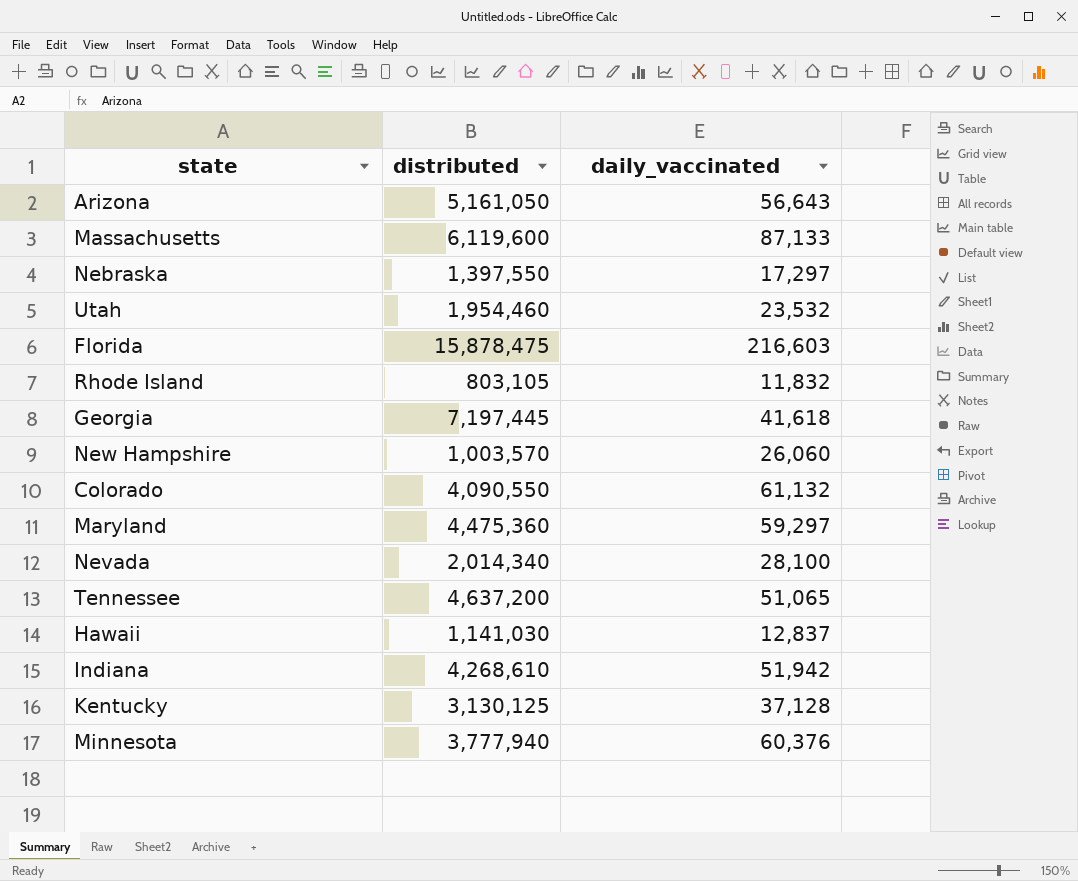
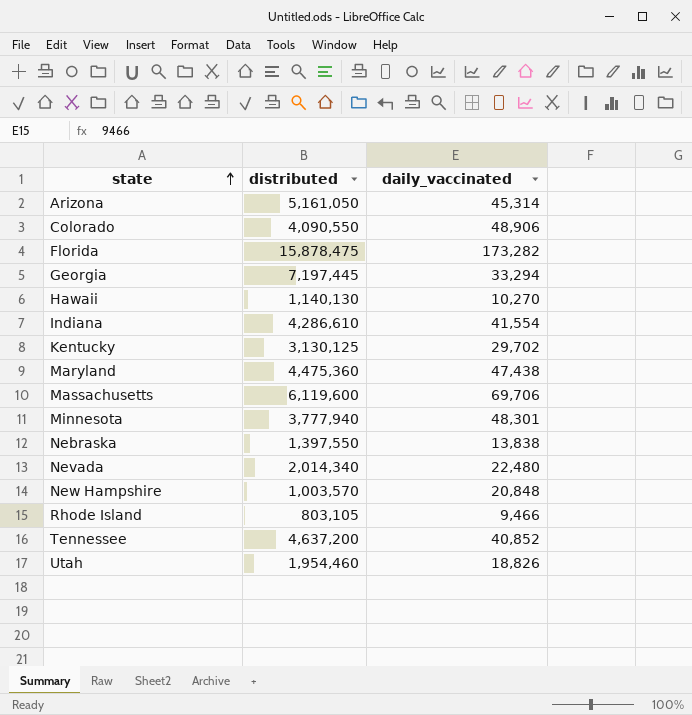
row order: none -> state ascending
Arizona | daily_vaccinated: 56,643 -> 45,314
Colorado | daily_vaccinated: 61,132 -> 48,906
Florida | daily_vaccinated: 216,603 -> 173,282
Georgia | daily_vaccinated: 41,618 -> 33,294
Hawaii | distributed: 1,141,030 -> 1,140,130
Hawaii | daily_vaccinated: 12,837 -> 10,270
Indiana | distributed: 4,268,610 -> 4,286,610
Indiana | daily_vaccinated: 51,942 -> 41,554
Kentucky | daily_vaccinated: 37,128 -> 29,702
Maryland | daily_vaccinated: 59,297 -> 47,438
Massachusetts | daily_vaccinated: 87,133 -> 69,706
Minnesota | daily_vaccinated: 60,376 -> 48,301
Nebraska | daily_vaccinated: 17,297 -> 13,838
Nevada | daily_vaccinated: 28,100 -> 22,480
New Hampshire | daily_vaccinated: 26,060 -> 20,848
Rhode Island | daily_vaccinated: 11,832 -> 9,466
Tennessee | daily_vaccinated: 51,065 -> 40,852
Utah | daily_vaccinated: 23,532 -> 18,826

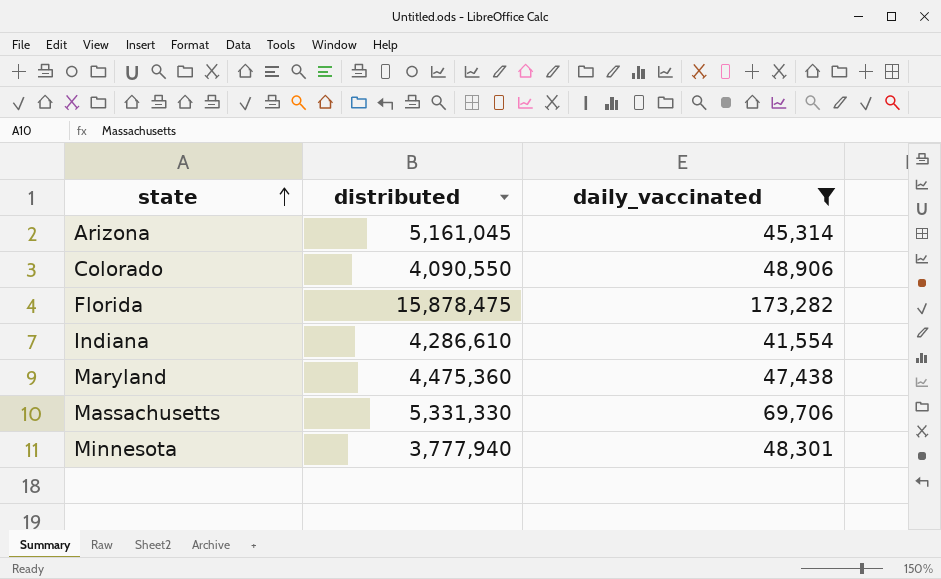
filter: none -> daily_vaccinated >= 41,554
Arizona | distributed: 5,161,050 -> 5,161,045
Massachusetts | distributed: 6,119,600 -> 5,331,330

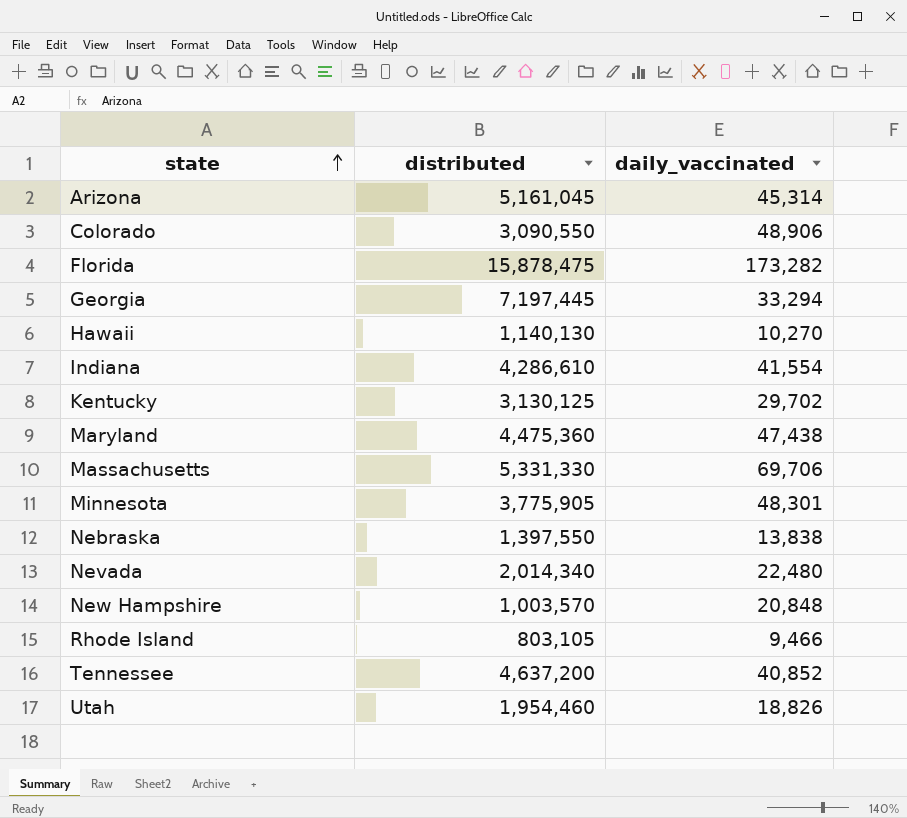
filter: daily_vaccinated >= 41,554 -> none
Colorado | distributed: 4,090,550 -> 3,090,550
Minnesota | distributed: 3,777,940 -> 3,775,905

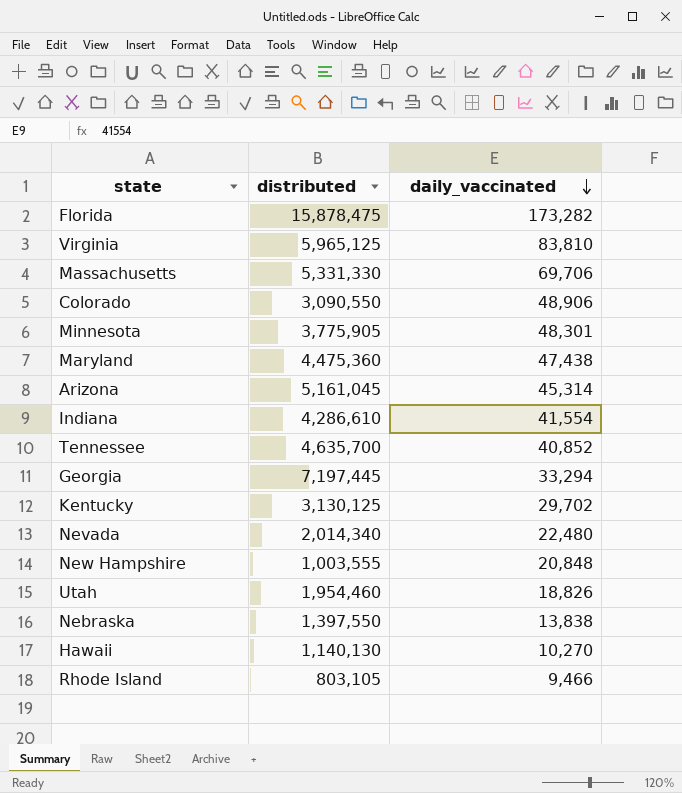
row order: state ascending -> daily_vaccinated descending
row Virginia: none -> 5,965,125 | 83,810
Tennessee | distributed: 4,637,200 -> 4,635,700
New Hampshire | distributed: 1,003,570 -> 1,003,555

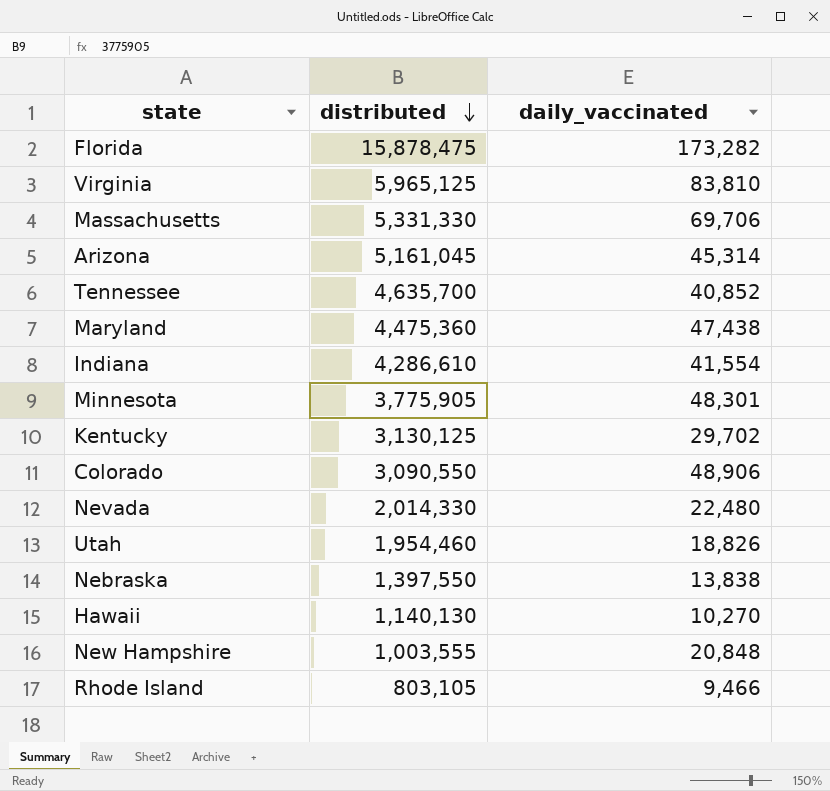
row order: daily_vaccinated descending -> distributed descending
row Georgia: 7,197,445 | 33,294 -> none
Nevada | distributed: 2,014,340 -> 2,014,330

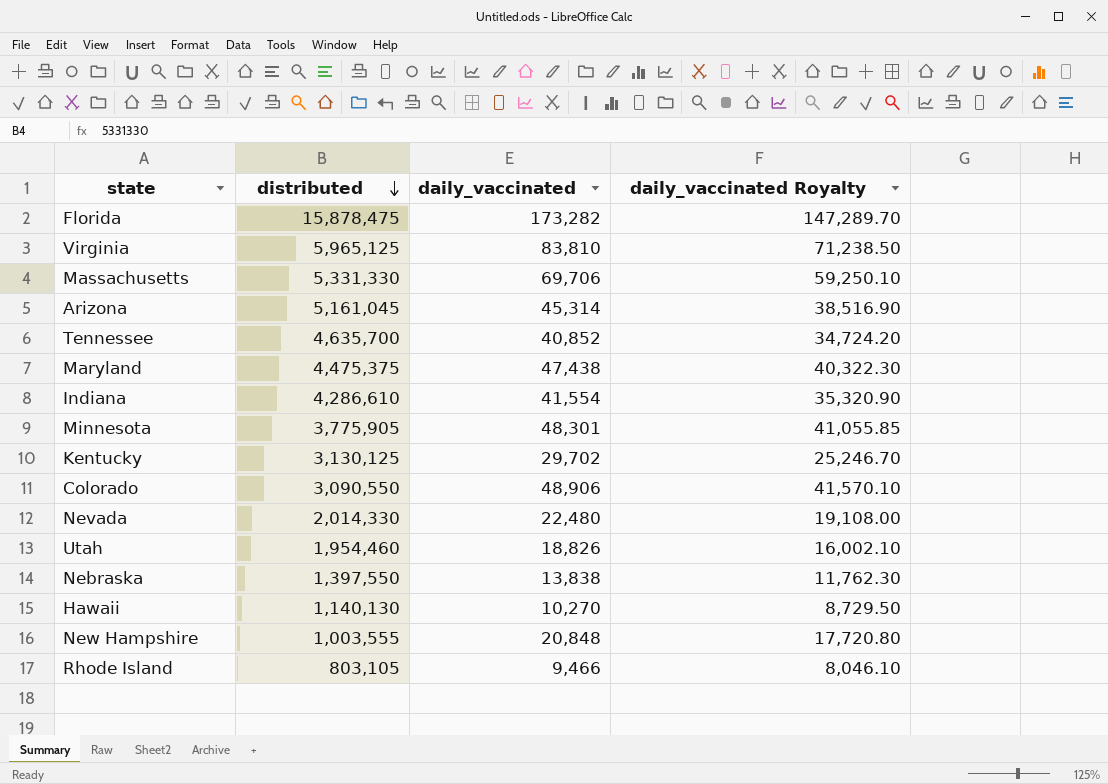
column daily_vaccinated Royalty | formula: none -> [daily_vaccinated] * 0.85
Maryland | distributed: 4,475,360 -> 4,475,375

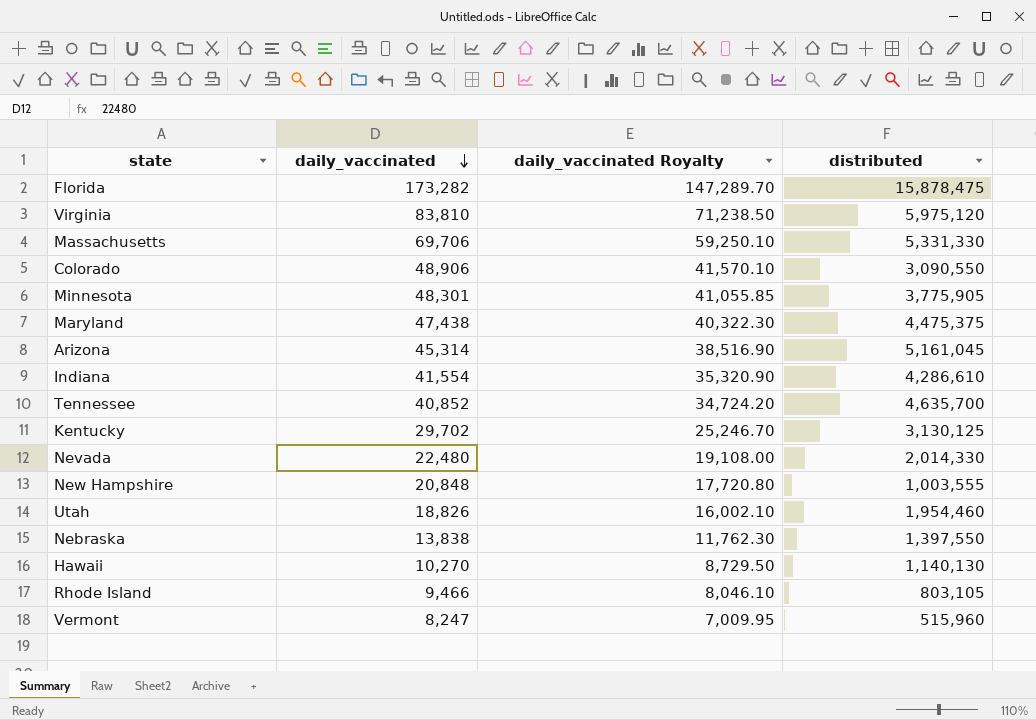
row order: distributed descending -> daily_vaccinated descending
column distributed | position: 2 -> 4
Virginia | distributed: 5,965,125 -> 5,975,120
row Vermont: none -> 8,247 | 7,009.95 | 515,960

